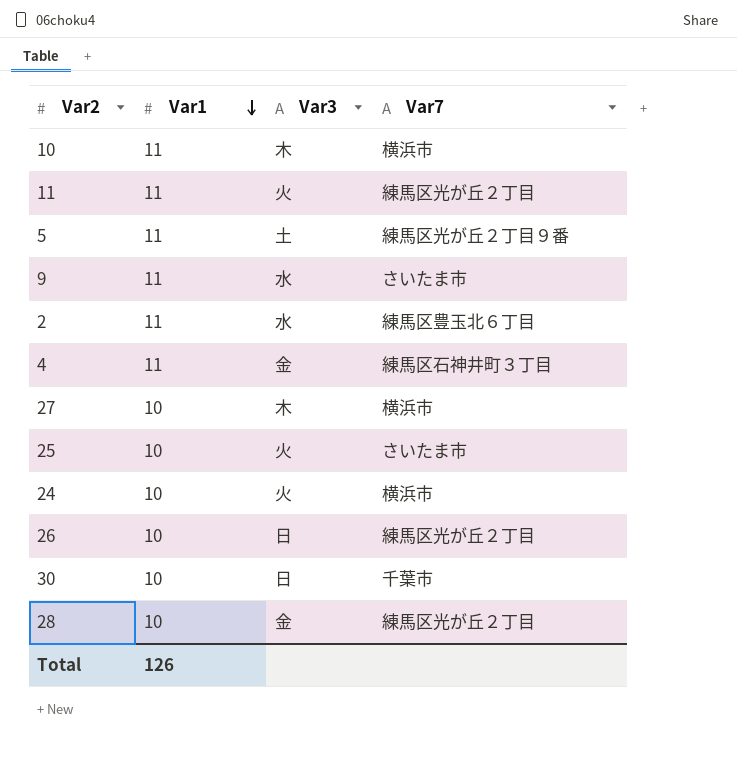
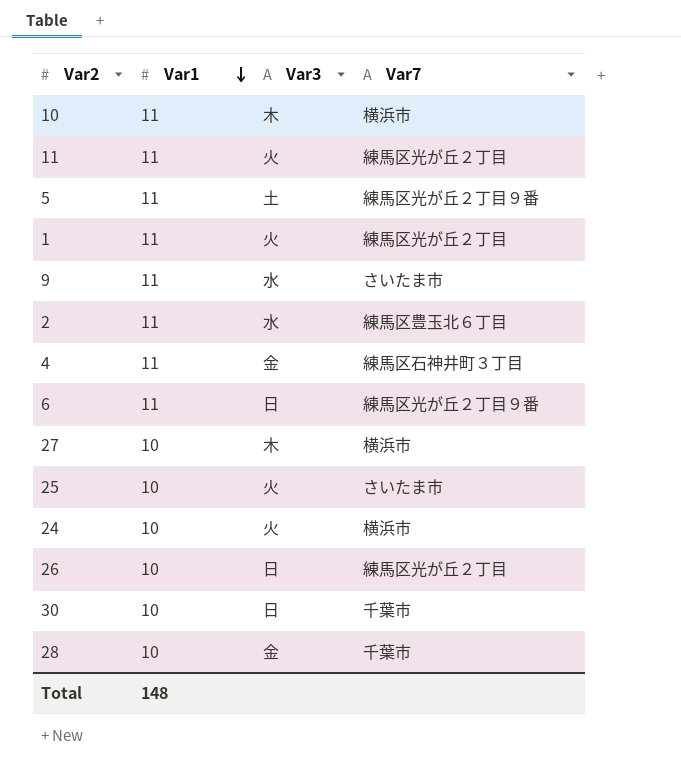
row 1: none -> 11 | 火 | 練馬区光が丘２丁目
row 6: none -> 11 | 日 | 練馬区光が丘２丁目９番
28 | Var7: 練馬区光が丘２丁目 -> 千葉市
Total | Var1: 126 -> 148

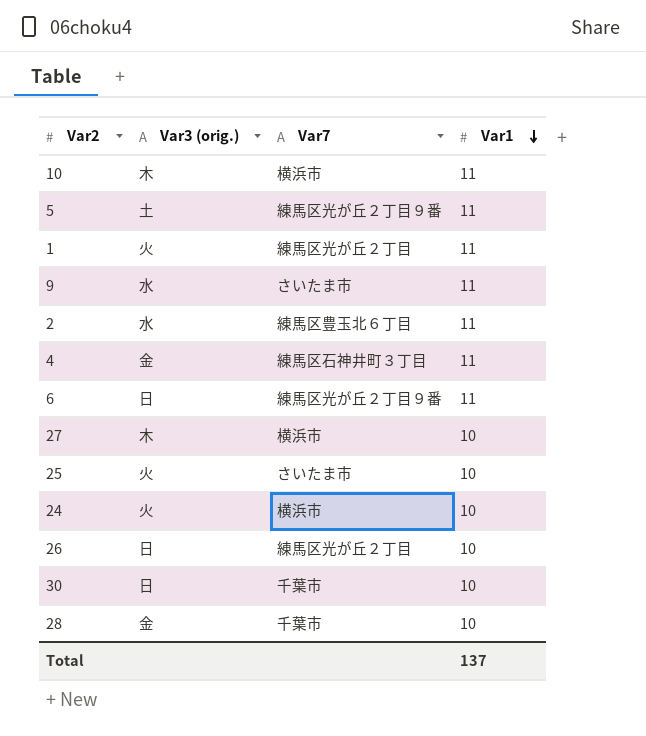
column name: Var3 -> Var3 (orig.)
column Var1 | position: 2 -> 4
row 11: 11 | 火 | 練馬区光が丘２丁目 -> none
Total | Var1: 148 -> 137

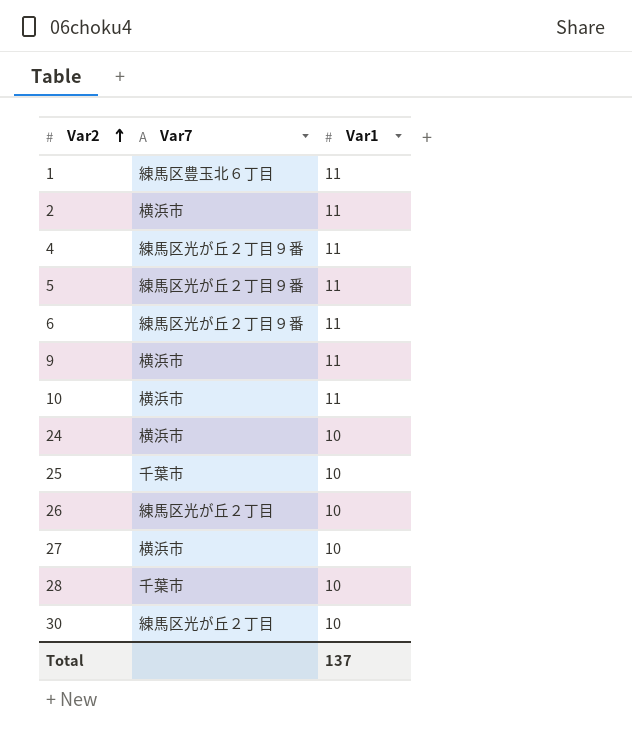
row order: Var1 descending -> Var2 ascending
column Var3 (orig.) | position: 2 -> none
1 | Var7: 練馬区光が丘２丁目 -> 練馬区豊玉北６丁目
2 | Var7: 練馬区豊玉北６丁目 -> 横浜市
4 | Var7: 練馬区石神井町３丁目 -> 練馬区光が丘２丁目９番
9 | Var7: さいたま市 -> 横浜市
25 | Var7: さいたま市 -> 千葉市
30 | Var7: 千葉市 -> 練馬区光が丘２丁目

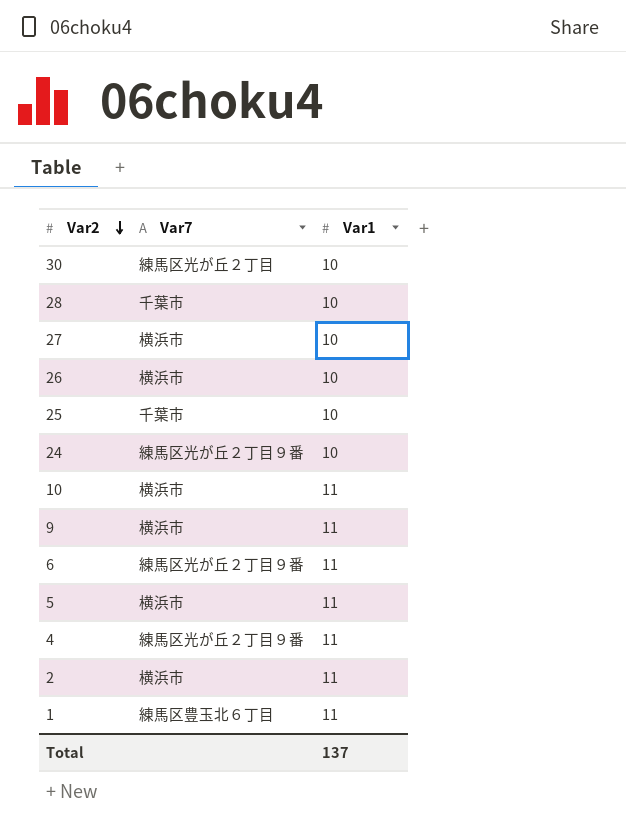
row order: Var2 ascending -> Var2 descending
26 | Var7: 練馬区光が丘２丁目 -> 横浜市
24 | Var7: 横浜市 -> 練馬区光が丘２丁目９番
5 | Var7: 練馬区光が丘２丁目９番 -> 横浜市

